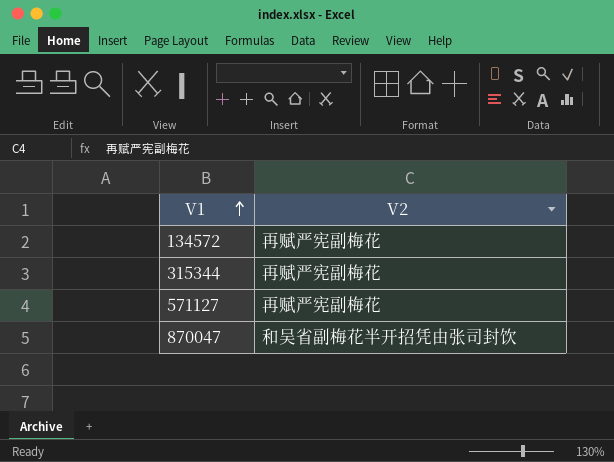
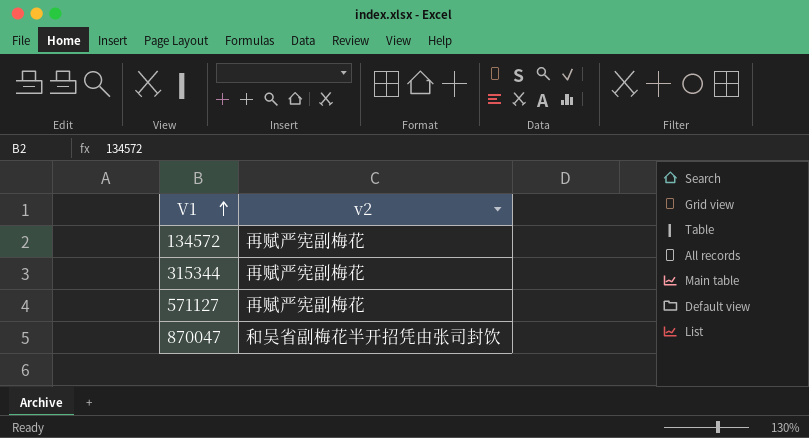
column name: V2 -> v2

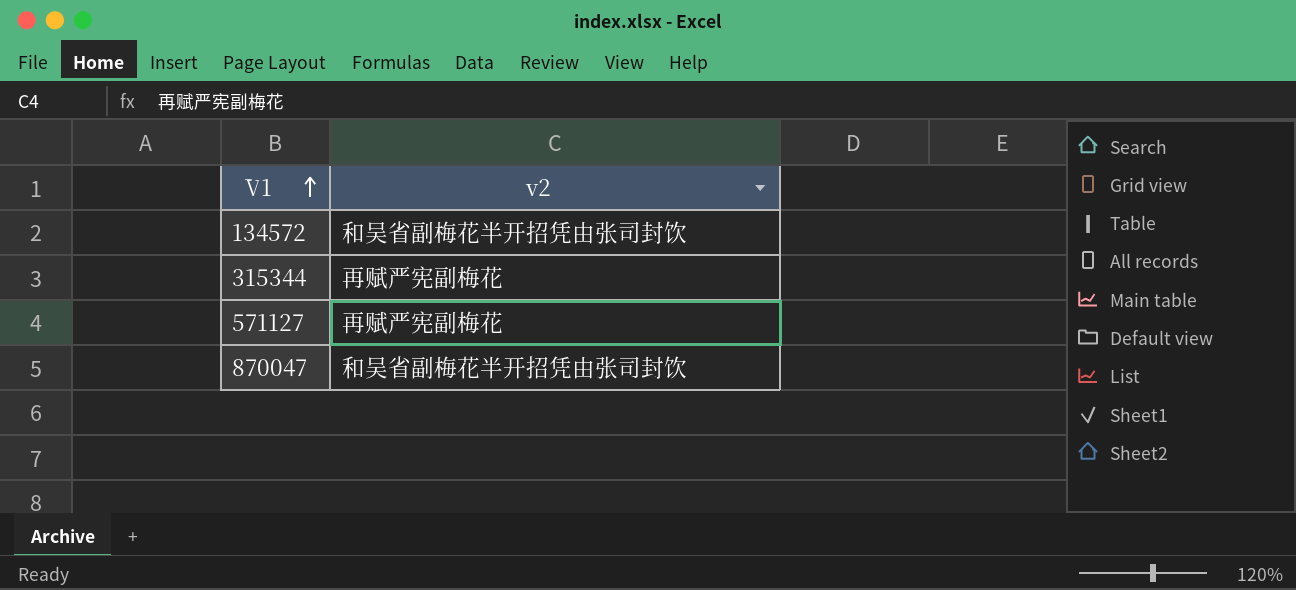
134572 | v2: 再赋严宪副梅花 -> 和吴省副梅花半开招凭由张司封饮

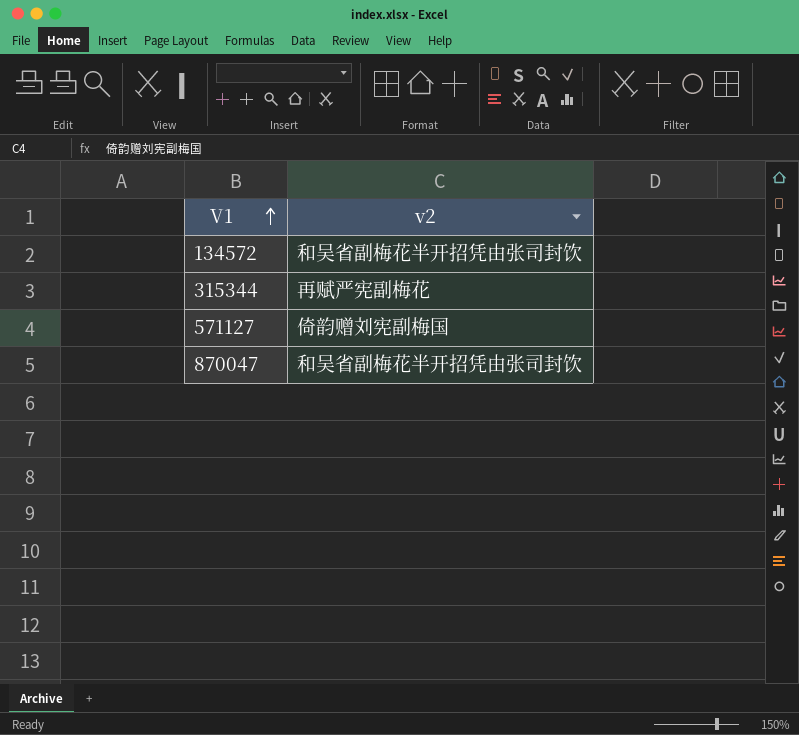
571127 | v2: 再赋严宪副梅花 -> 倚韵赠刘宪副梅国

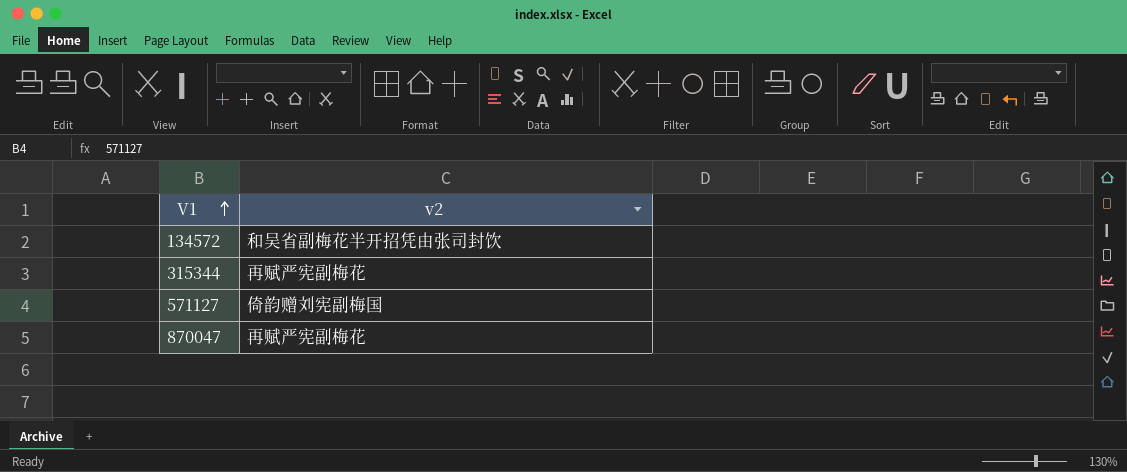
870047 | v2: 和吴省副梅花半开招凭由张司封饮 -> 再赋严宪副梅花

